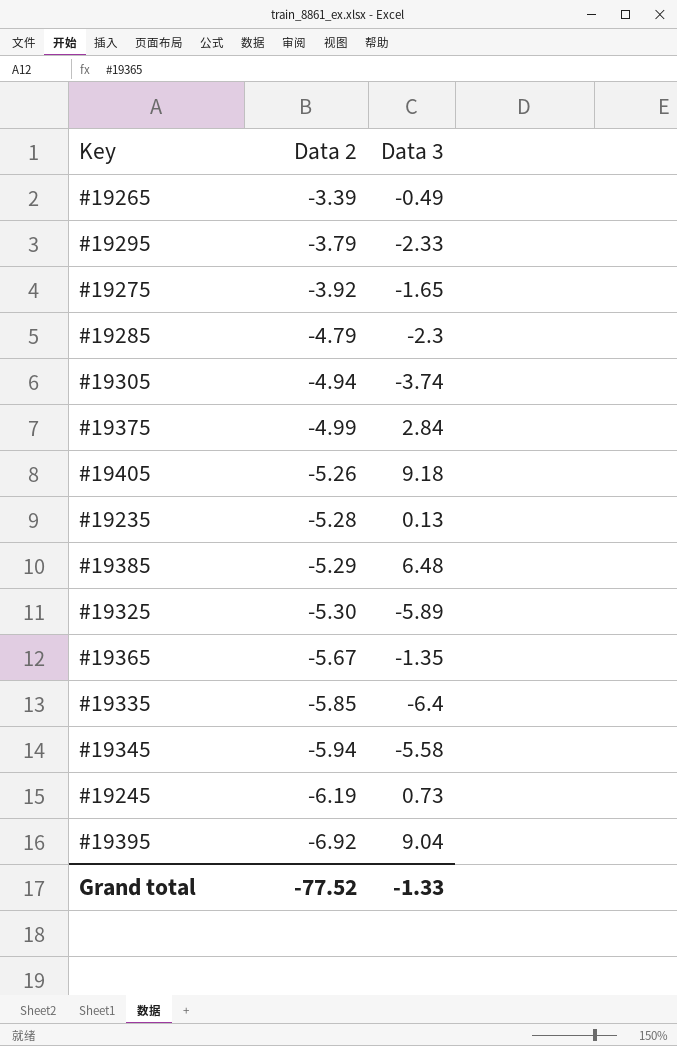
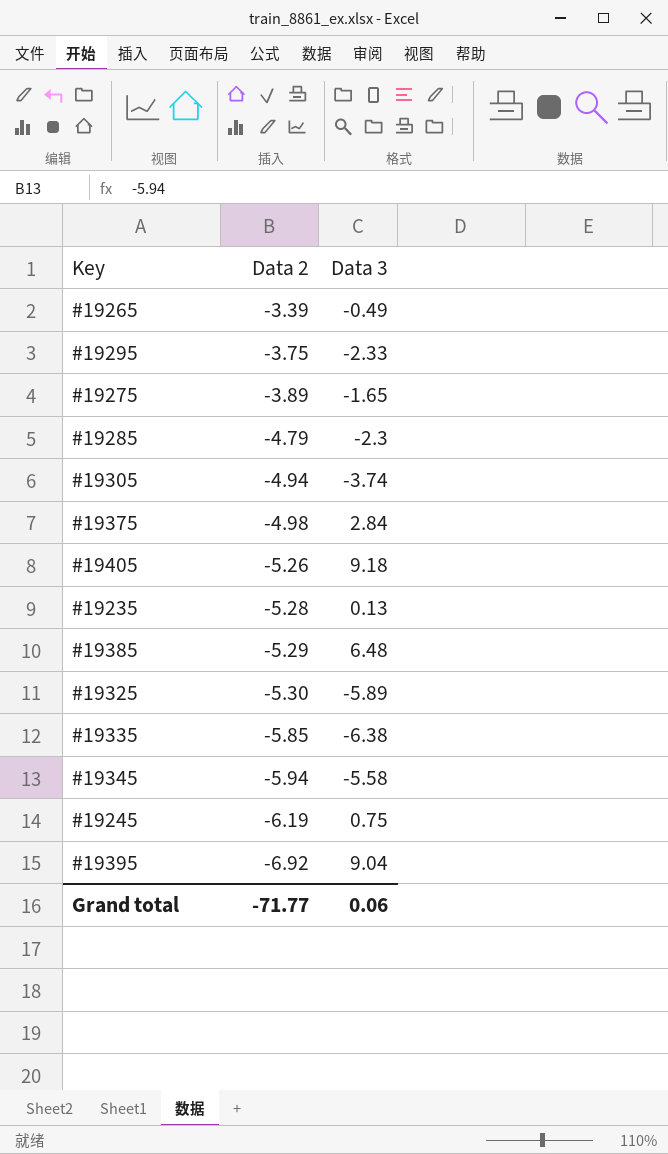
row #19365: -5.67 | -1.35 -> none
#19295 | Data 2: -3.79 -> -3.75
#19275 | Data 2: -3.92 -> -3.89
#19375 | Data 2: -4.99 -> -4.98
#19335 | Data 3: -6.4 -> -6.38
#19245 | Data 3: 0.73 -> 0.75
Grand total | Data 2: -77.52 -> -71.77
Grand total | Data 3: -1.33 -> 0.06

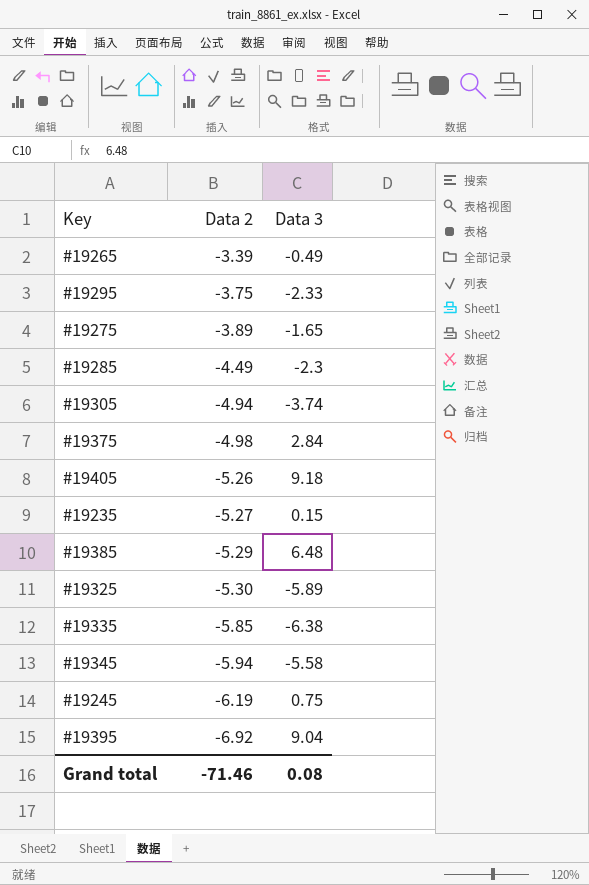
#19285 | Data 2: -4.79 -> -4.49
#19235 | Data 2: -5.28 -> -5.27
#19235 | Data 3: 0.13 -> 0.15
Grand total | Data 2: -71.77 -> -71.46
Grand total | Data 3: 0.06 -> 0.08

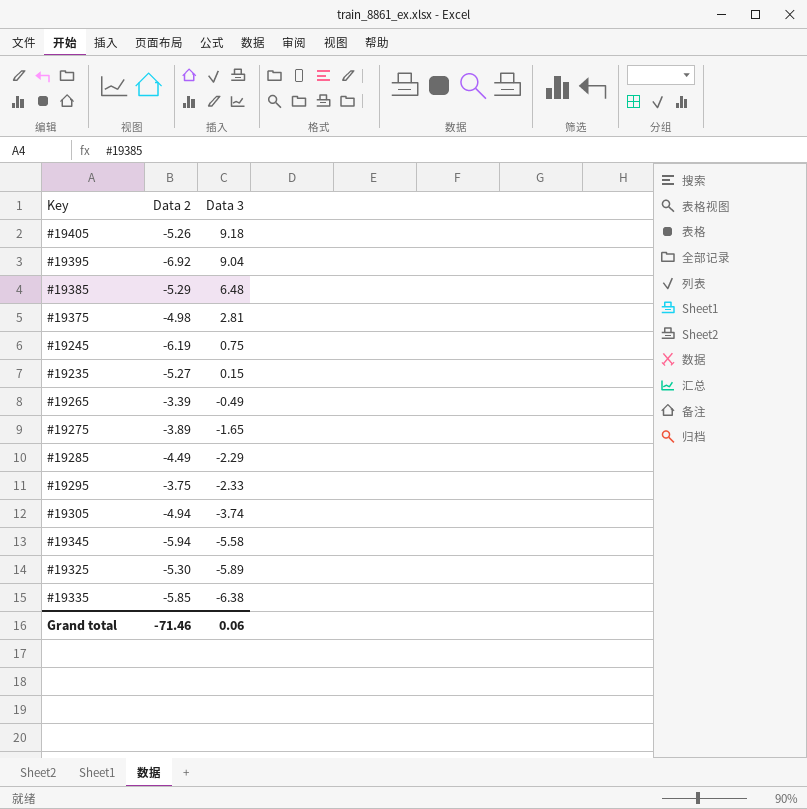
row order: Data 2 descending -> Data 3 descending
#19375 | Data 3: 2.84 -> 2.81
#19285 | Data 3: -2.3 -> -2.29
Grand total | Data 3: 0.08 -> 0.06

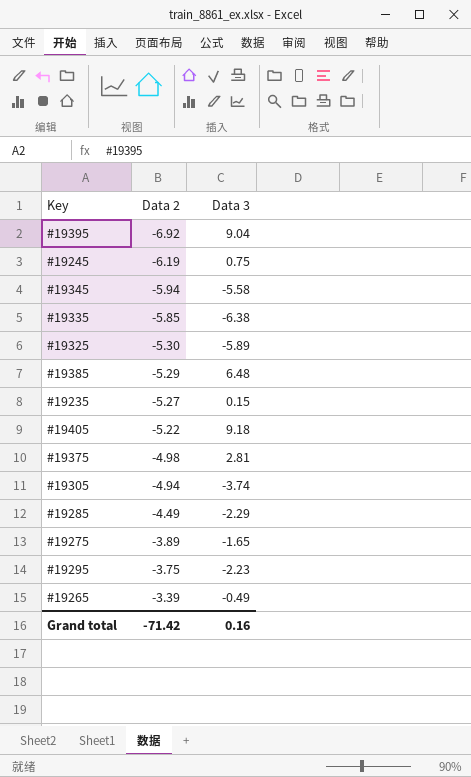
row order: Data 3 descending -> Data 2 ascending
#19405 | Data 2: -5.26 -> -5.22
#19295 | Data 3: -2.33 -> -2.23
Grand total | Data 2: -71.46 -> -71.42
Grand total | Data 3: 0.06 -> 0.16

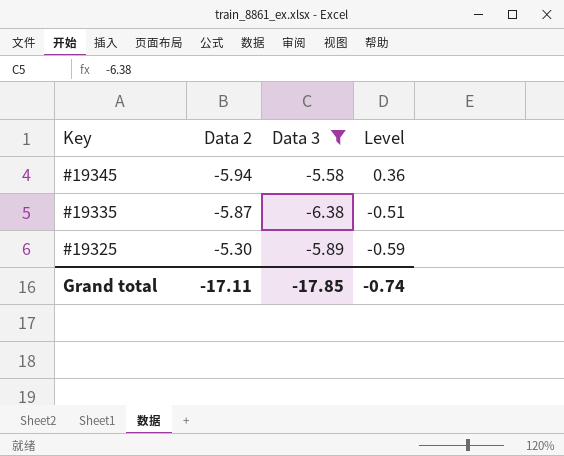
filter: none -> Data 3 <= -5.58
column Level | formula: none -> [Data 3] - [Data 2]
#19335 | Data 2: -5.85 -> -5.87
Grand total | Data 2: -71.42 -> -17.11
Grand total | Data 3: 0.16 -> -17.85

